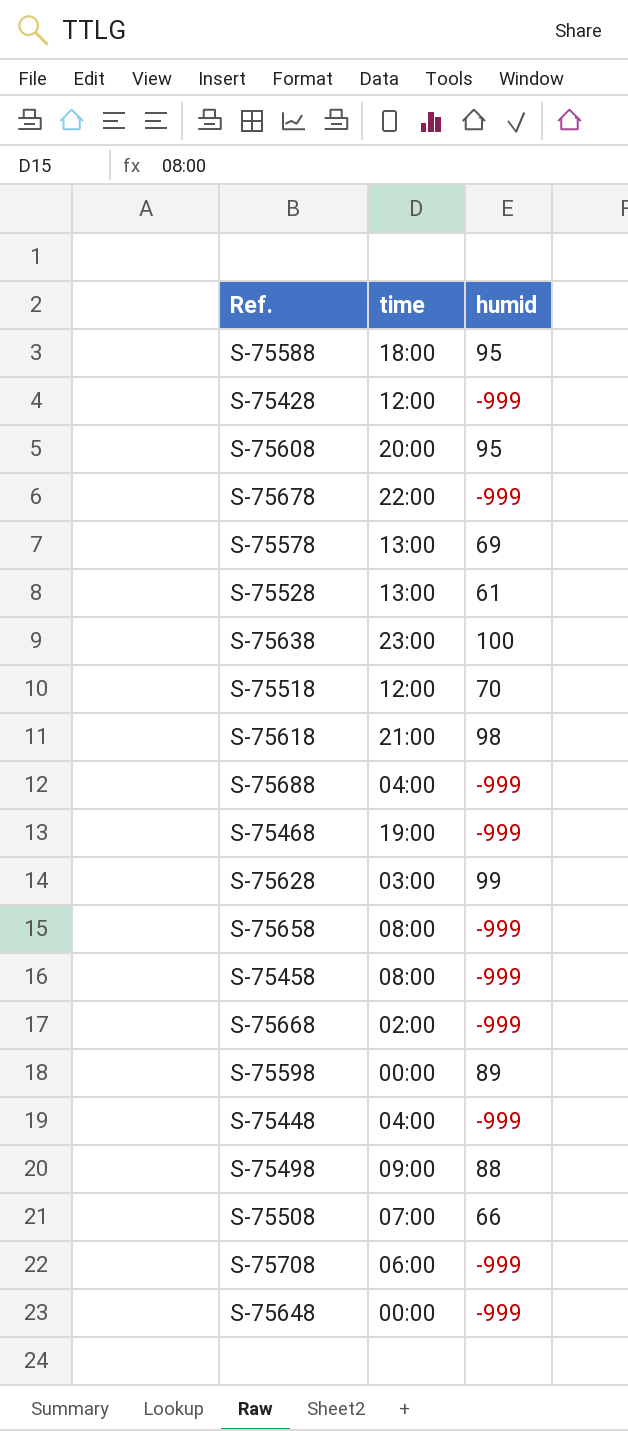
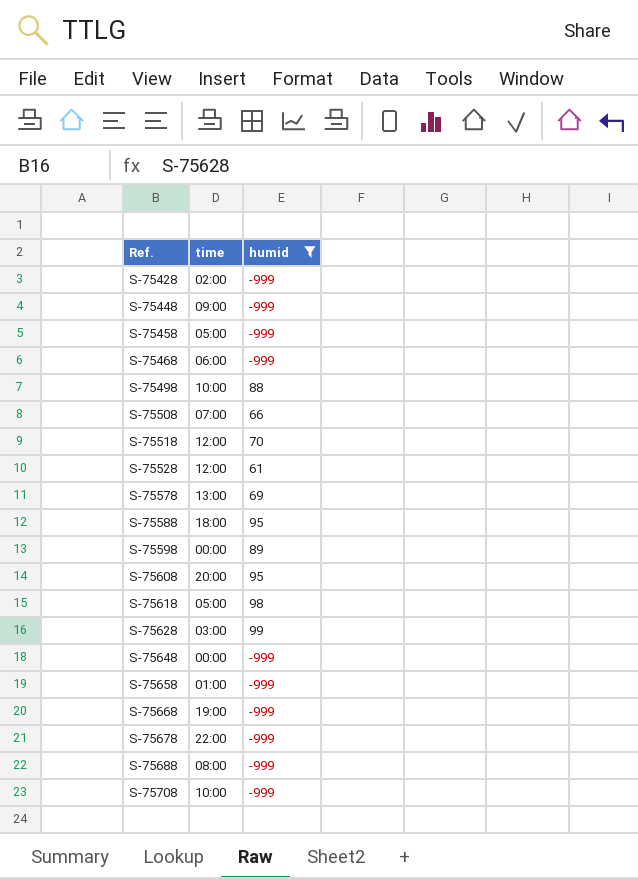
filter: none -> humid != 100
row order: none -> Ref. ascending
S-75428 | time: 12:00 -> 02:00
S-75448 | time: 04:00 -> 09:00
S-75458 | time: 08:00 -> 05:00
S-75468 | time: 19:00 -> 06:00
S-75498 | time: 09:00 -> 10:00
S-75528 | time: 13:00 -> 12:00
S-75618 | time: 21:00 -> 05:00
S-75658 | time: 08:00 -> 01:00
S-75668 | time: 02:00 -> 19:00
S-75688 | time: 04:00 -> 08:00
S-75708 | time: 06:00 -> 10:00

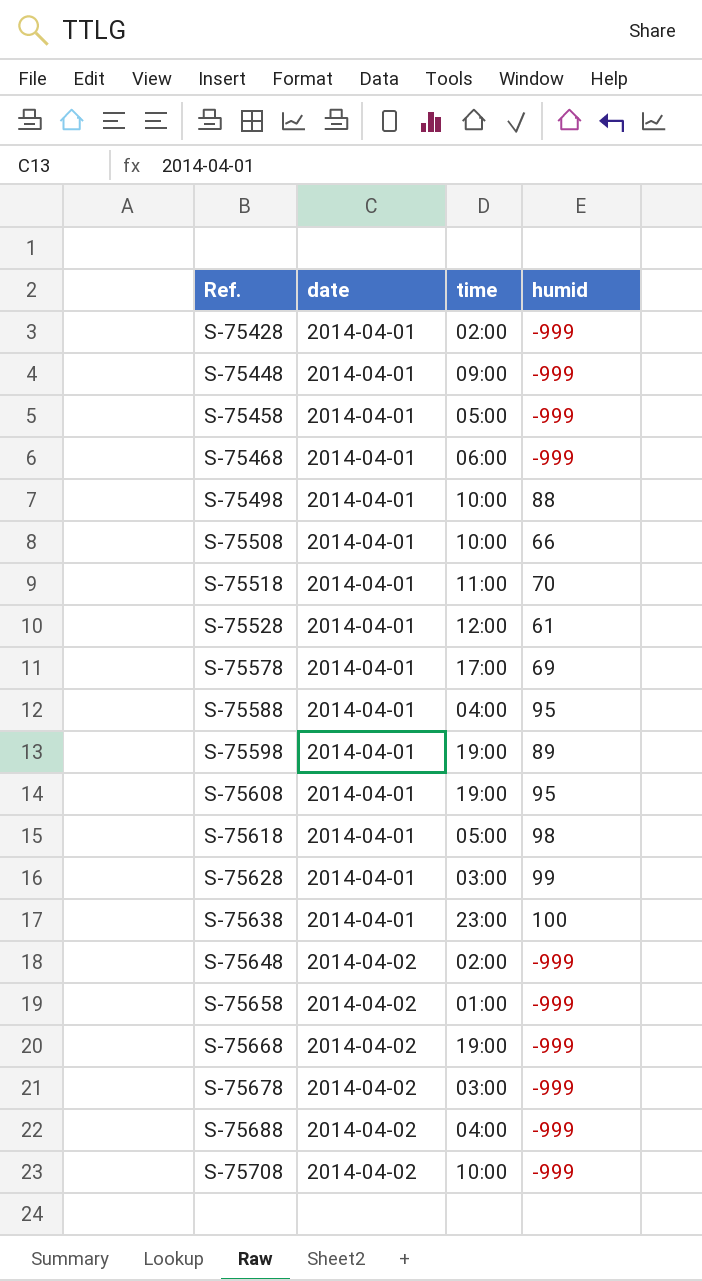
filter: humid != 100 -> none
column date | position: none -> 2
S-75508 | time: 07:00 -> 10:00
S-75518 | time: 12:00 -> 11:00
S-75578 | time: 13:00 -> 17:00
S-75588 | time: 18:00 -> 04:00
S-75598 | time: 00:00 -> 19:00
S-75608 | time: 20:00 -> 19:00
S-75648 | time: 00:00 -> 02:00
S-75678 | time: 22:00 -> 03:00
S-75688 | time: 08:00 -> 04:00

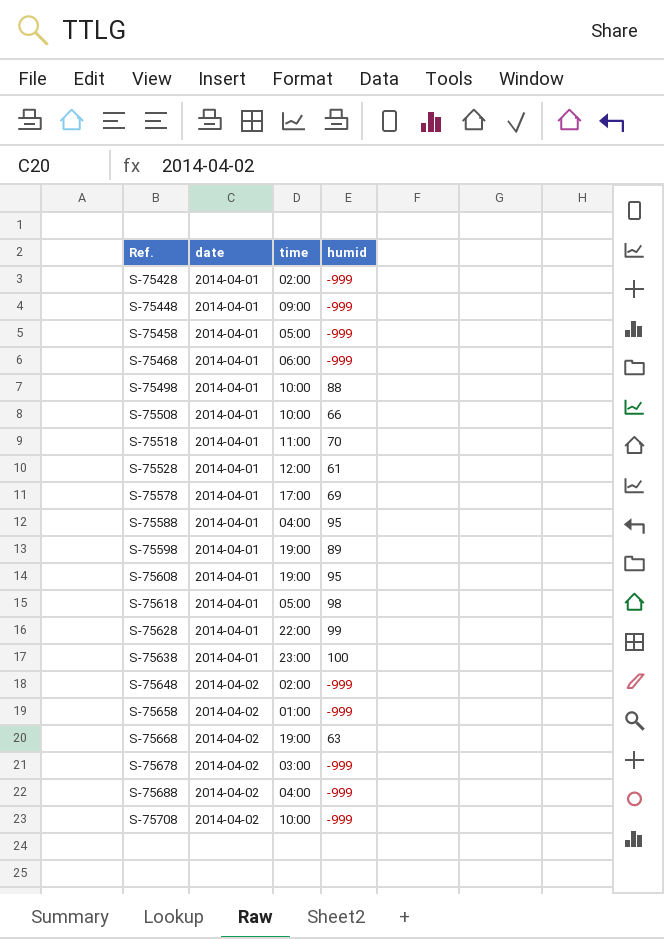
S-75628 | time: 03:00 -> 22:00
S-75668 | humid: -999 -> 63

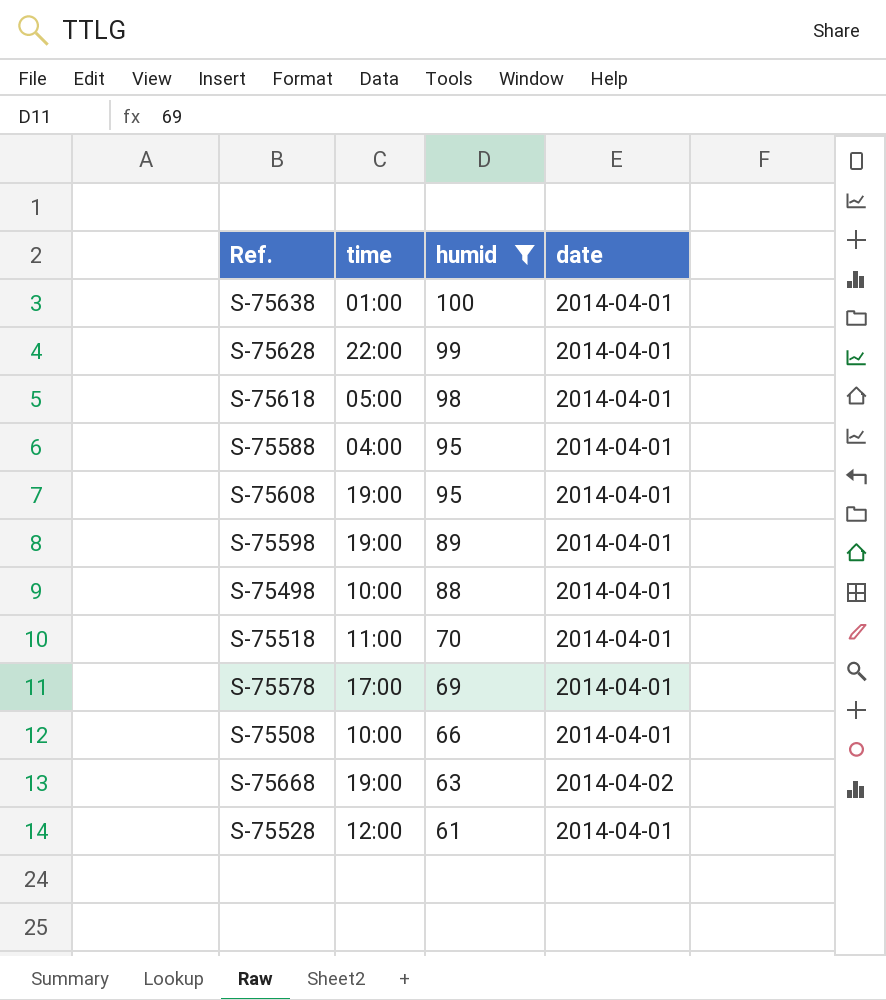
filter: none -> humid != -999
row order: Ref. ascending -> humid descending
column date | position: 2 -> 4
S-75638 | time: 23:00 -> 01:00

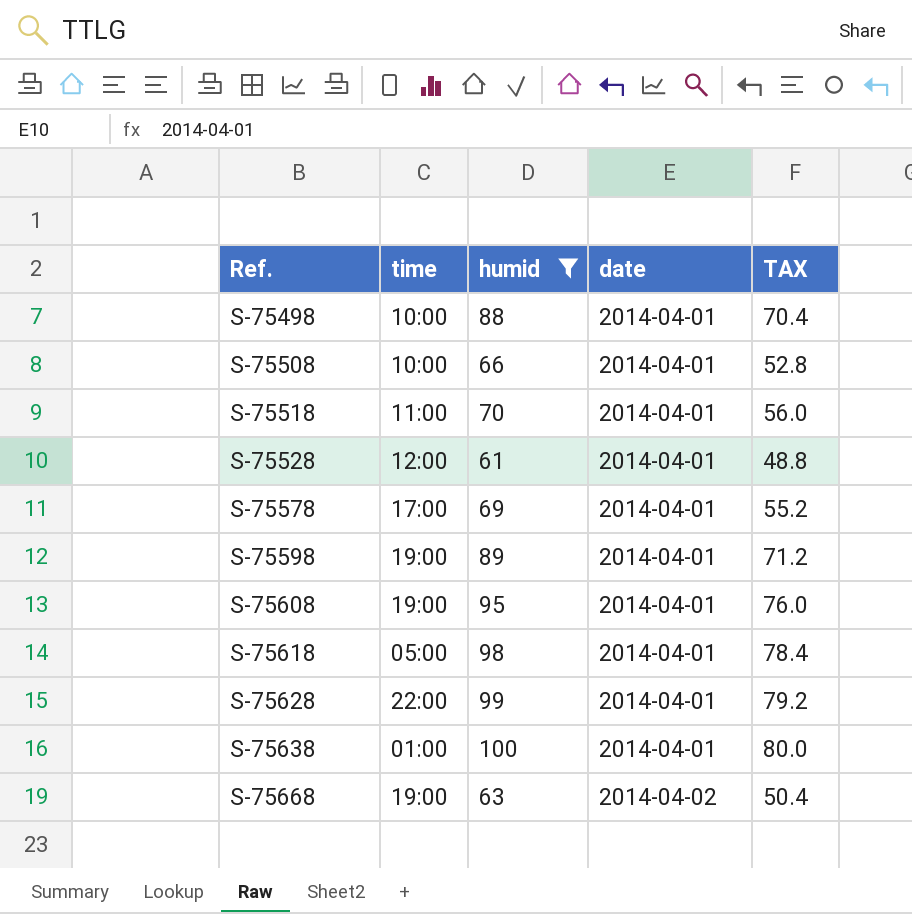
row order: humid descending -> Ref. ascending
column TAX | formula: none -> [humid] * 0.8
row S-75588: 04:00 | 95 | 2014-04-01 -> none

